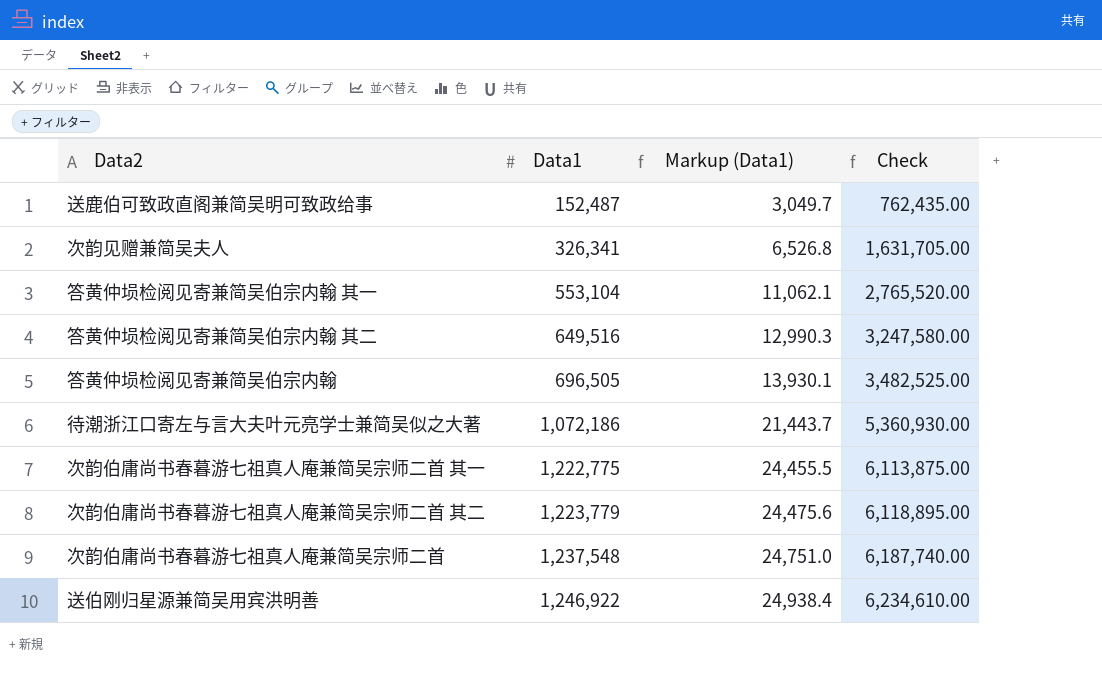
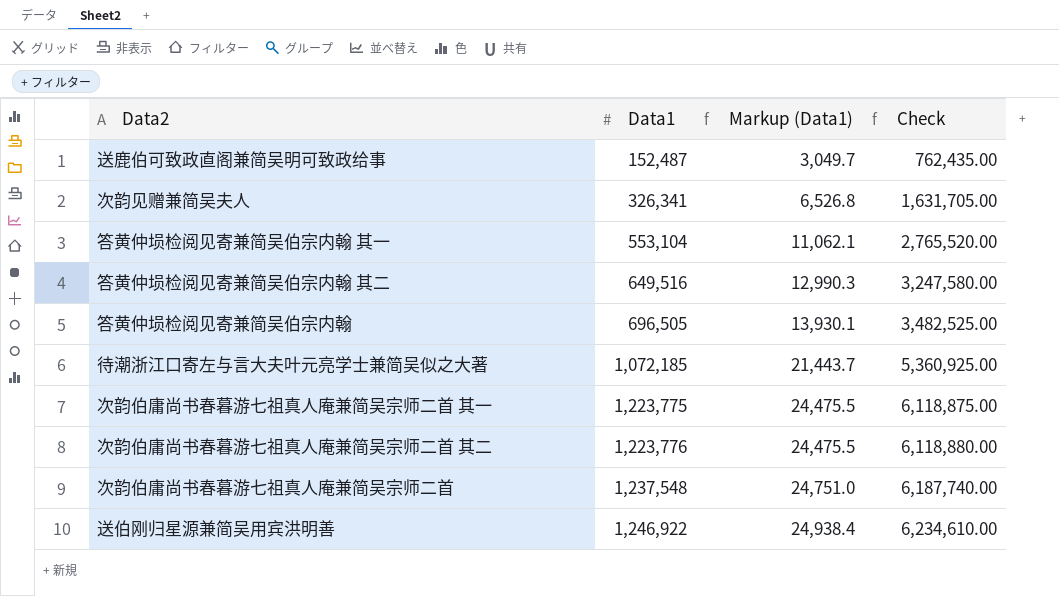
待潮浙江口寄左与言大夫叶元亮学士兼简吴似之大著 | Data1: 1,072,186 -> 1,072,185
待潮浙江口寄左与言大夫叶元亮学士兼简吴似之大著 | Check: 5,360,930.00 -> 5,360,925.00
次韵伯庸尚书春暮游七祖真人庵兼简吴宗师二首 其一 | Data1: 1,222,775 -> 1,223,775
次韵伯庸尚书春暮游七祖真人庵兼简吴宗师二首 其一 | Markup (Data1): 24,455.5 -> 24,475.5
次韵伯庸尚书春暮游七祖真人庵兼简吴宗师二首 其一 | Check: 6,113,875.00 -> 6,118,875.00
次韵伯庸尚书春暮游七祖真人庵兼简吴宗师二首 其二 | Data1: 1,223,779 -> 1,223,776
次韵伯庸尚书春暮游七祖真人庵兼简吴宗师二首 其二 | Markup (Data1): 24,475.6 -> 24,475.5
次韵伯庸尚书春暮游七祖真人庵兼简吴宗师二首 其二 | Check: 6,118,895.00 -> 6,118,880.00

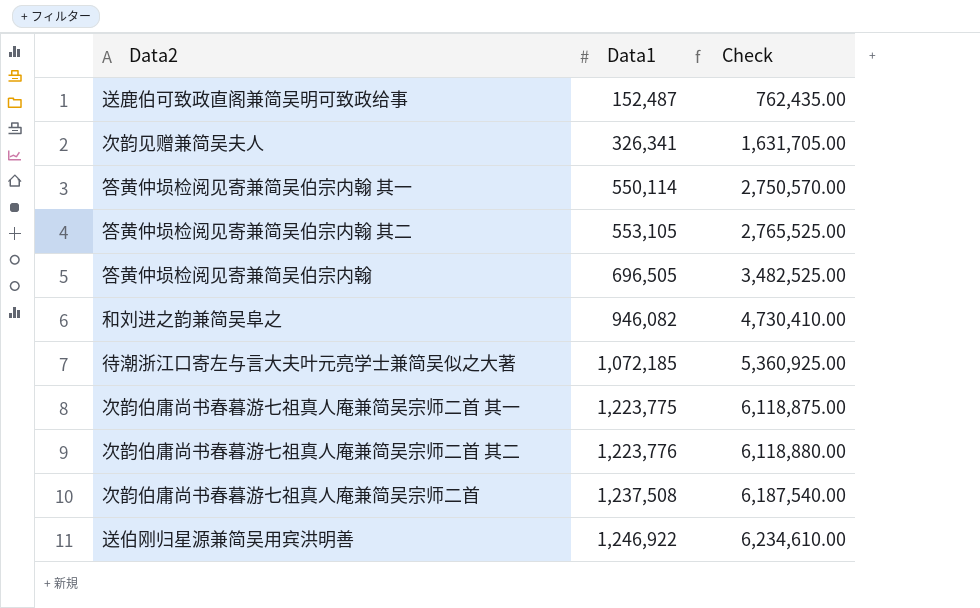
column Markup (Data1) | formula: [Data1] * 0.02 -> none
答黄仲埙检阅见寄兼简吴伯宗内翰 其一 | Data1: 553,104 -> 550,114
答黄仲埙检阅见寄兼简吴伯宗内翰 其一 | Check: 2,765,520.00 -> 2,750,570.00
答黄仲埙检阅见寄兼简吴伯宗内翰 其二 | Data1: 649,516 -> 553,105
答黄仲埙检阅见寄兼简吴伯宗内翰 其二 | Check: 3,247,580.00 -> 2,765,525.00
row 和刘进之韵兼简吴阜之: none -> 946,082 | 4,730,410.00
次韵伯庸尚书春暮游七祖真人庵兼简吴宗师二首 | Data1: 1,237,548 -> 1,237,508
次韵伯庸尚书春暮游七祖真人庵兼简吴宗师二首 | Check: 6,187,740.00 -> 6,187,540.00

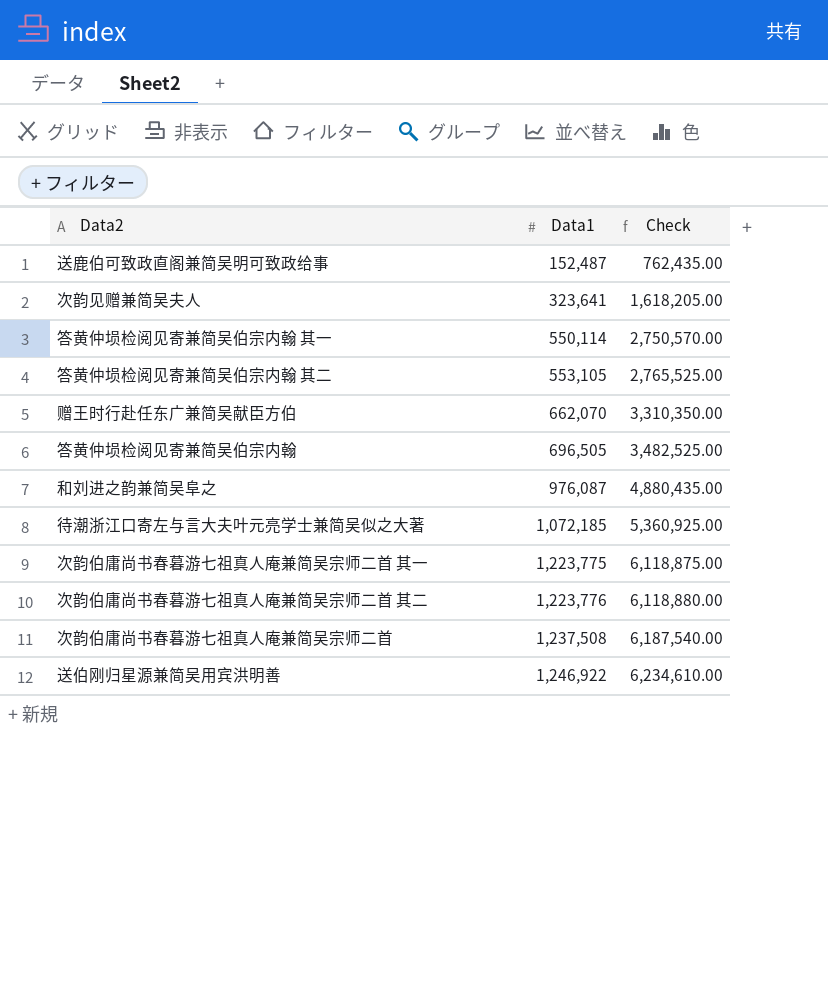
次韵见赠兼简吴夫人 | Data1: 326,341 -> 323,641
次韵见赠兼简吴夫人 | Check: 1,631,705.00 -> 1,618,205.00
row 赠王时行赴任东广兼简吴献臣方伯: none -> 662,070 | 3,310,350.00
和刘进之韵兼简吴阜之 | Data1: 946,082 -> 976,087
和刘进之韵兼简吴阜之 | Check: 4,730,410.00 -> 4,880,435.00

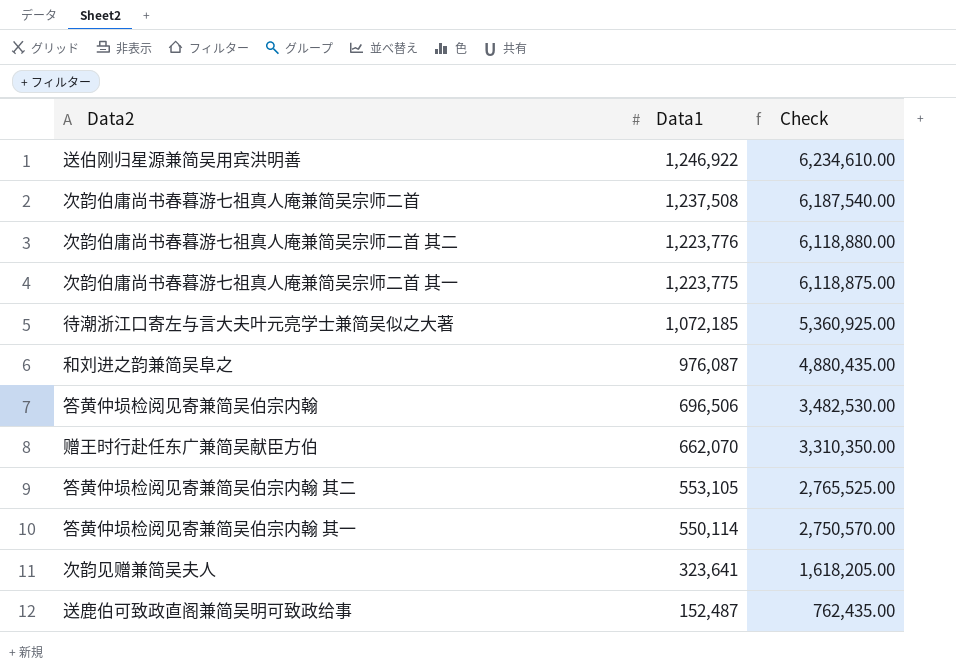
row order: Data1 ascending -> Data1 descending
答黄仲埙检阅见寄兼简吴伯宗内翰 | Data1: 696,505 -> 696,506
答黄仲埙检阅见寄兼简吴伯宗内翰 | Check: 3,482,525.00 -> 3,482,530.00

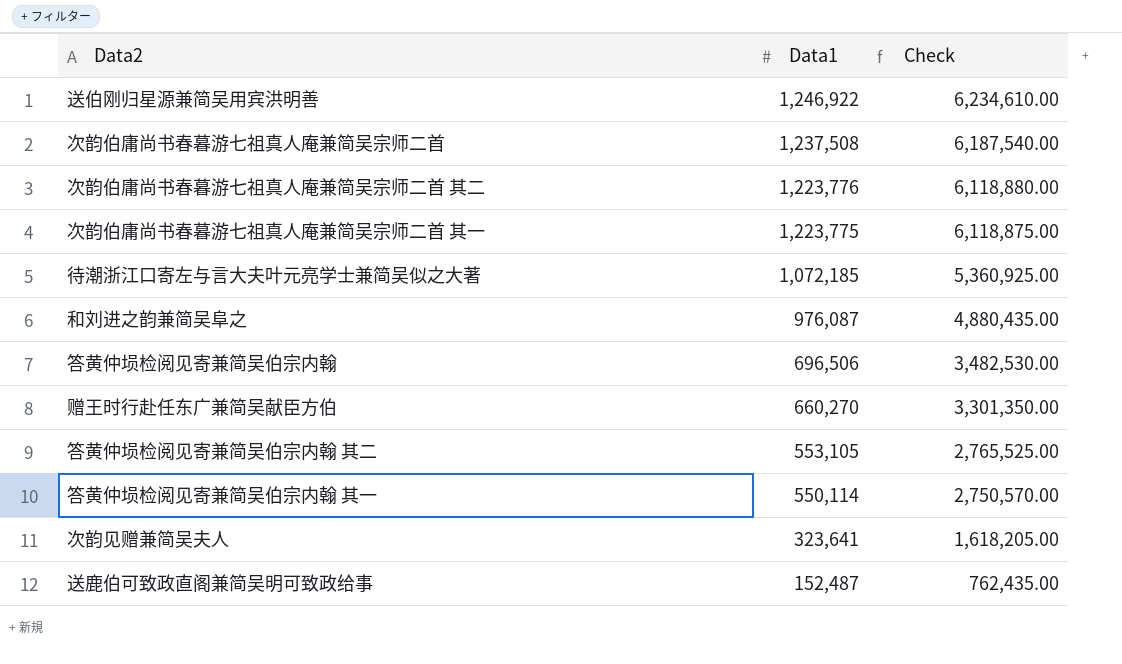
赠王时行赴任东广兼简吴献臣方伯 | Data1: 662,070 -> 660,270
赠王时行赴任东广兼简吴献臣方伯 | Check: 3,310,350.00 -> 3,301,350.00

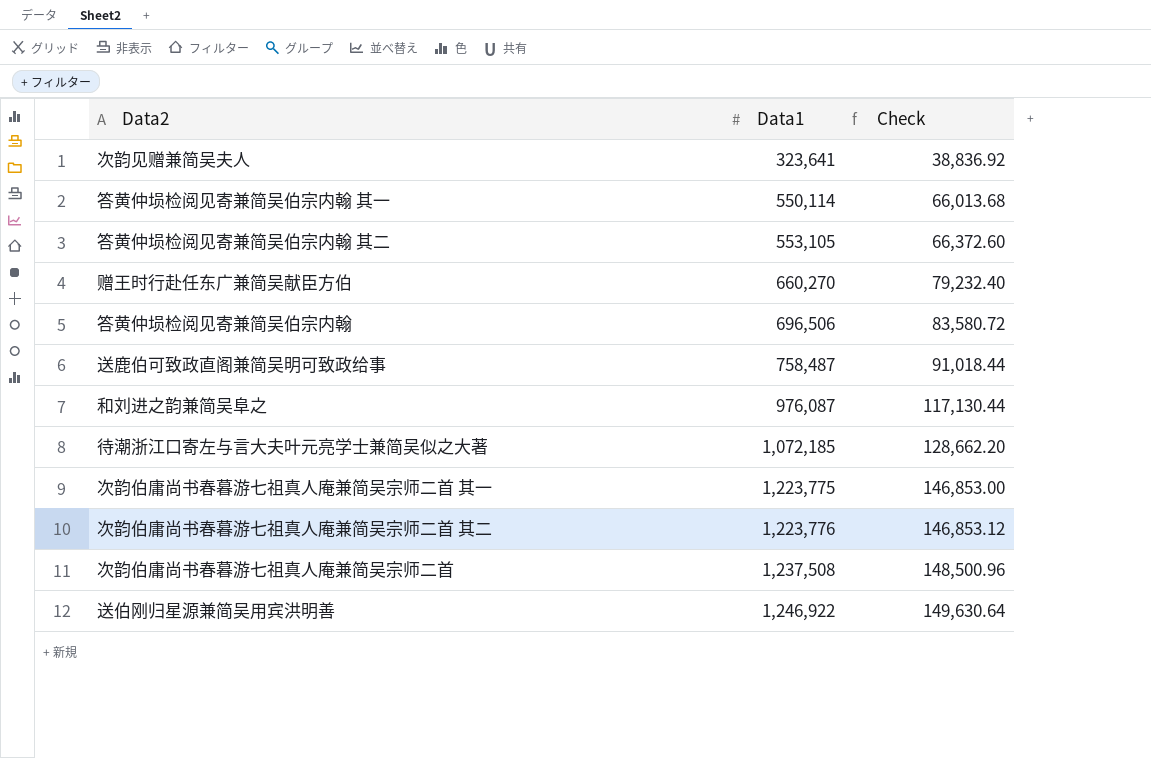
row order: Data1 descending -> Data1 ascending
column Check | formula: [Data1] * 5 -> [Data1] * 0.12
送鹿伯可致政直阁兼简吴明可致政给事 | Data1: 152,487 -> 758,487

